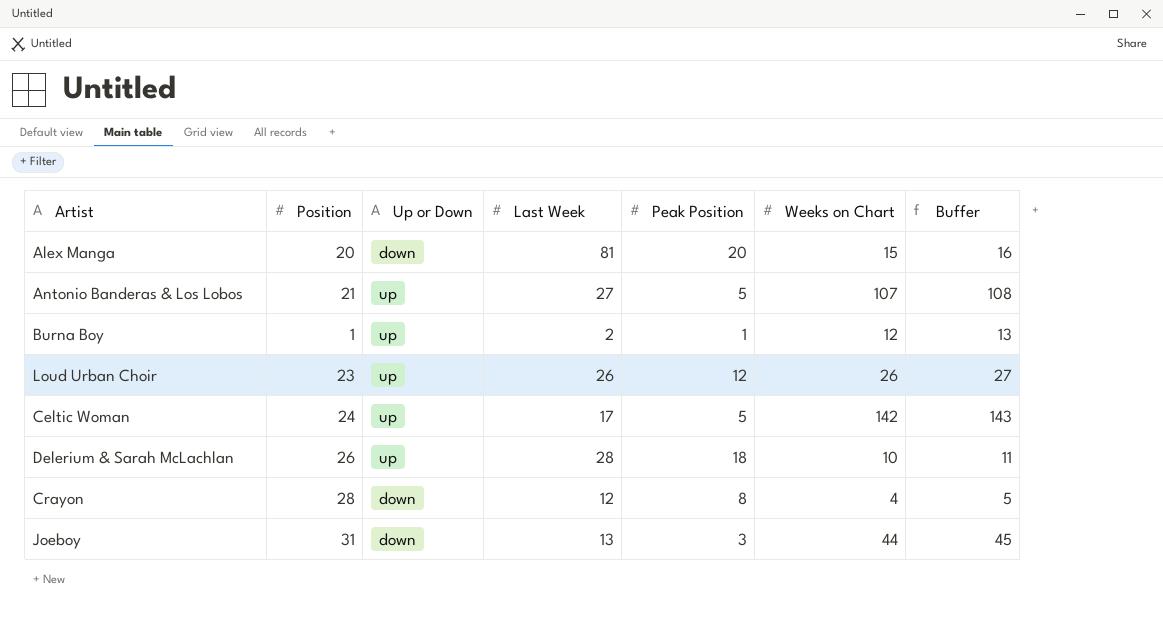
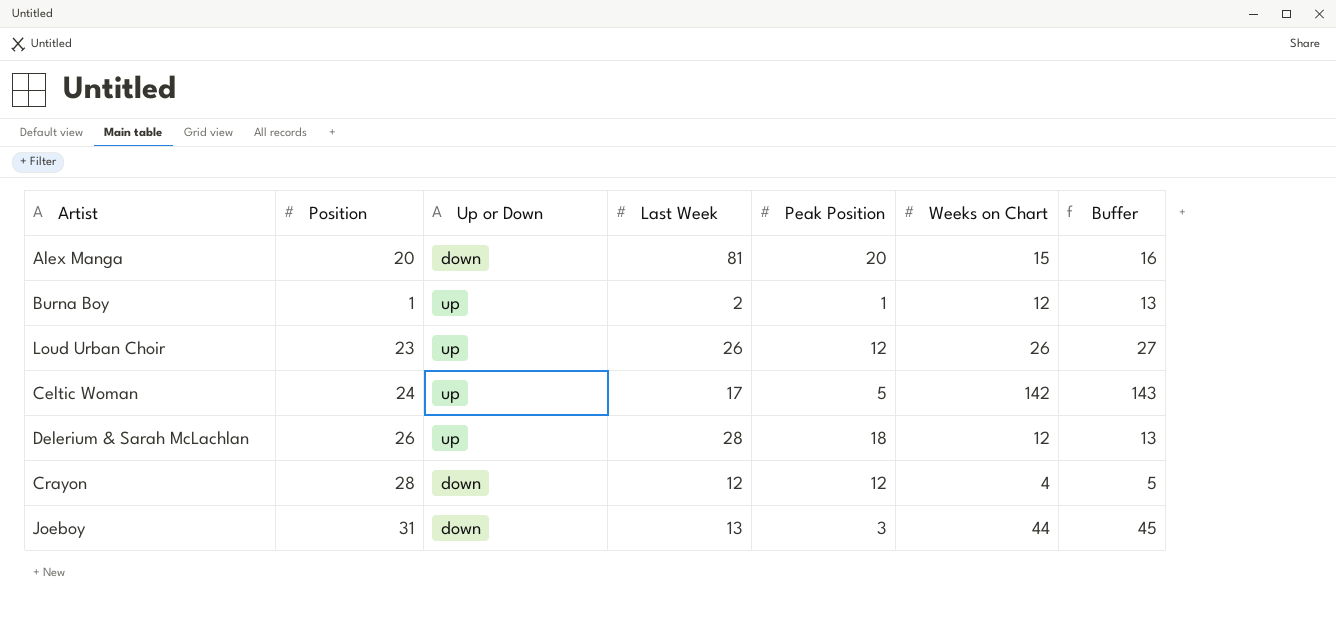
row Antonio Banderas & Los Lobos: 21 | up | 27 | 5 | 107 | 108 -> none
Delerium & Sarah McLachlan | Weeks on Chart: 10 -> 12
Delerium & Sarah McLachlan | Buffer: 11 -> 13
Crayon | Peak Position: 8 -> 12

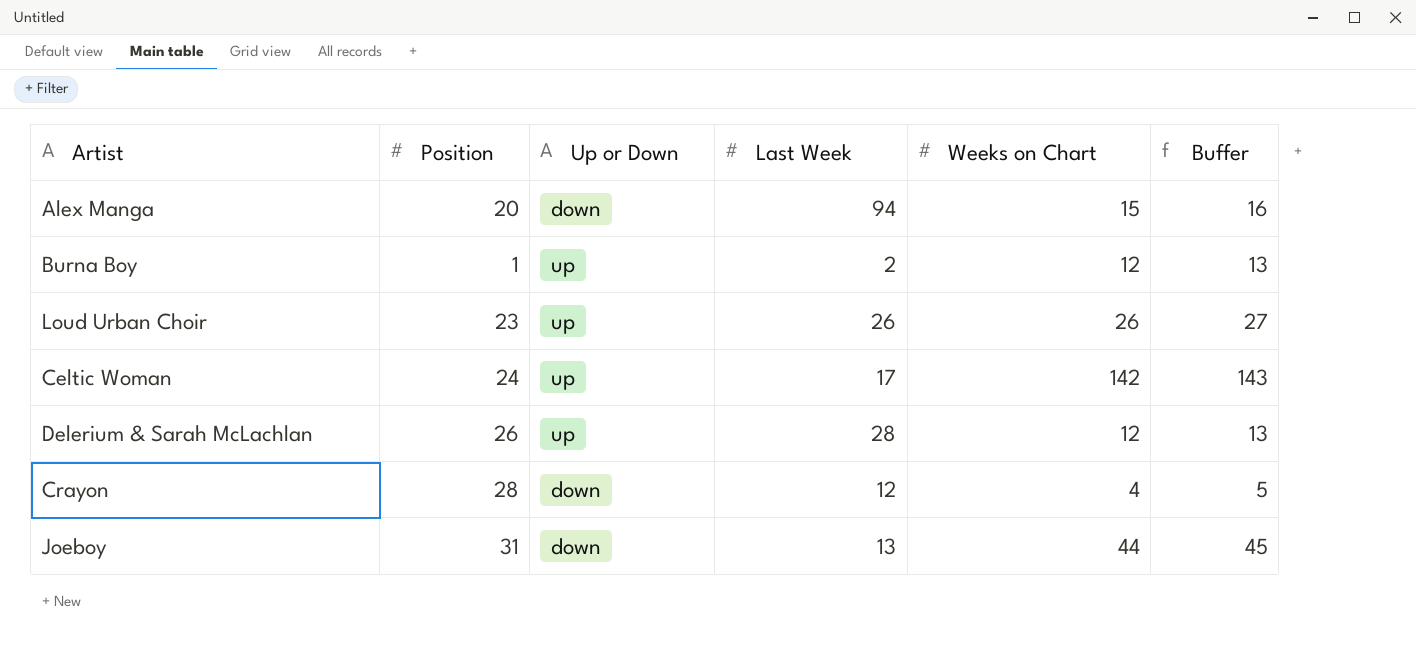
column Peak Position | position: 5 -> none
Alex Manga | Last Week: 81 -> 94

